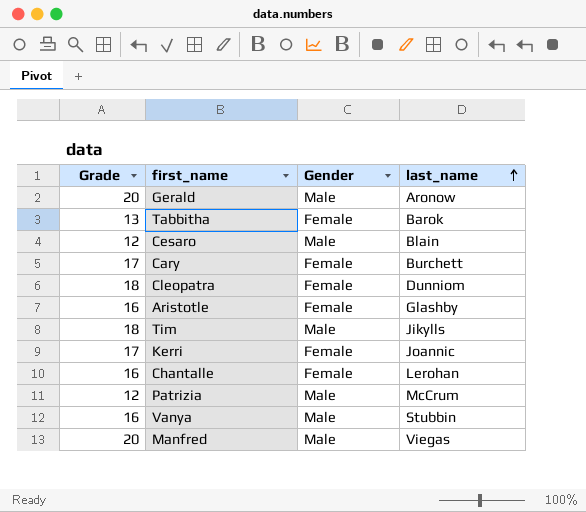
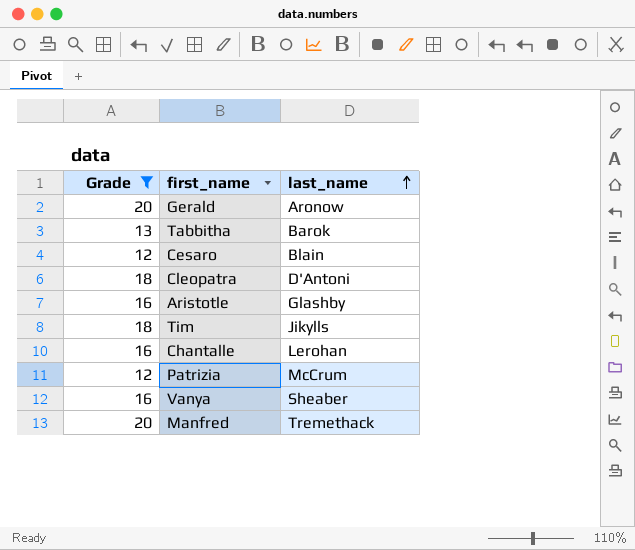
filter: none -> Grade != 17
column Gender | position: 3 -> none
Cleopatra | last_name: Dunniom -> D'Antoni
Vanya | last_name: Stubbin -> Sheaber
Manfred | last_name: Viegas -> Tremethack

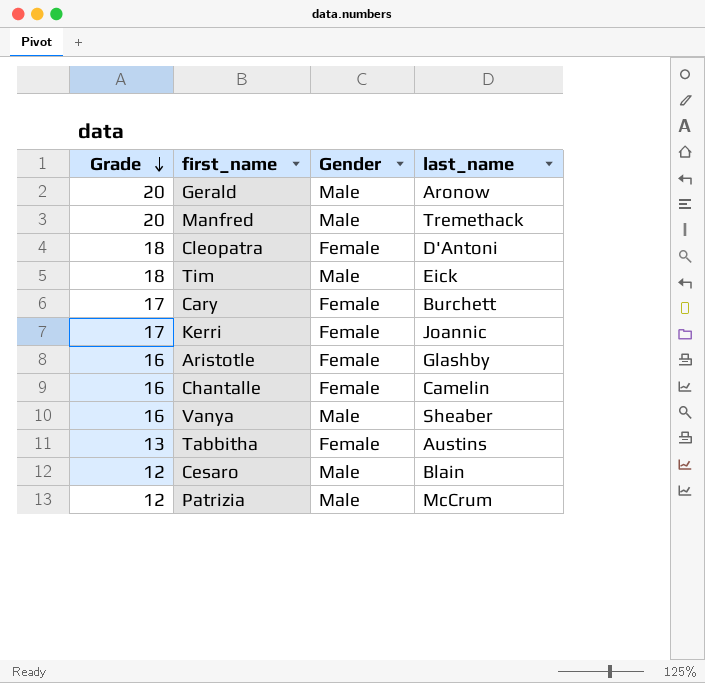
filter: Grade != 17 -> none
row order: last_name ascending -> Grade descending
column Gender | position: none -> 3
Tim | last_name: Jikylls -> Eick
Chantalle | last_name: Lerohan -> Camelin
Tabbitha | last_name: Barok -> Austins

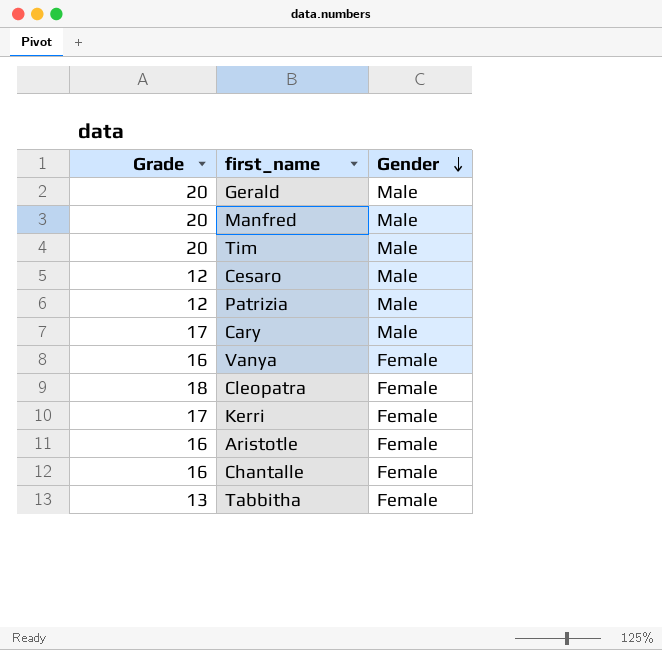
row order: Grade descending -> Gender descending
column last_name | position: 4 -> none
Tim | Grade: 18 -> 20
Cary | Gender: Female -> Male
Vanya | Gender: Male -> Female

